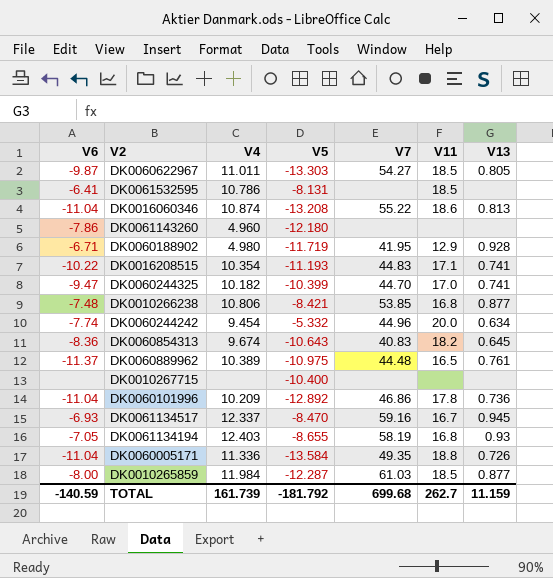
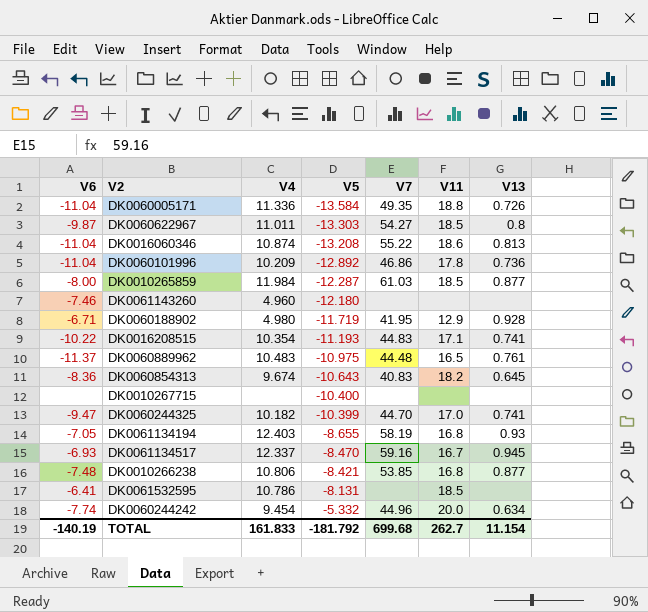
row order: none -> V5 ascending
DK0060622967 | V13: 0.805 -> 0.8
DK0061143260 | V6: -7.86 -> -7.46
DK0060889962 | V4: 10.389 -> 10.483
TOTAL | V6: -140.59 -> -140.19
TOTAL | V4: 161.739 -> 161.833
TOTAL | V13: 11.159 -> 11.154

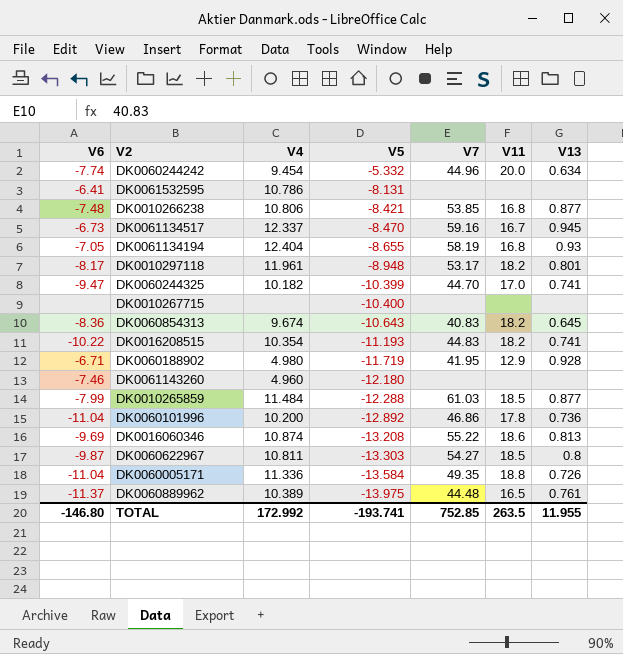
row order: V5 ascending -> V5 descending
DK0061532595 | V11: 18.5 -> none
DK0061134517 | V6: -6.93 -> -6.73
DK0061134194 | V4: 12.403 -> 12.404
row DK0010297118: none -> -8.17 | 11.961 | -8.948 | 53.17 | 18.2 | 0.801
DK0016208515 | V11: 17.1 -> 18.2
DK0010265859 | V6: -8.00 -> -7.99
DK0010265859 | V4: 11.984 -> 11.484
DK0010265859 | V5: -12.287 -> -12.288
DK0060101996 | V4: 10.209 -> 10.200
DK0016060346 | V6: -11.04 -> -9.69
DK0060622967 | V4: 11.011 -> 10.811
DK0060889962 | V4: 10.483 -> 10.389
DK0060889962 | V5: -10.975 -> -13.975
TOTAL | V6: -140.19 -> -146.80
TOTAL | V4: 161.833 -> 172.992
TOTAL | V5: -181.792 -> -193.741
TOTAL | V7: 699.68 -> 752.85
TOTAL | V11: 262.7 -> 263.5
TOTAL | V13: 11.154 -> 11.955

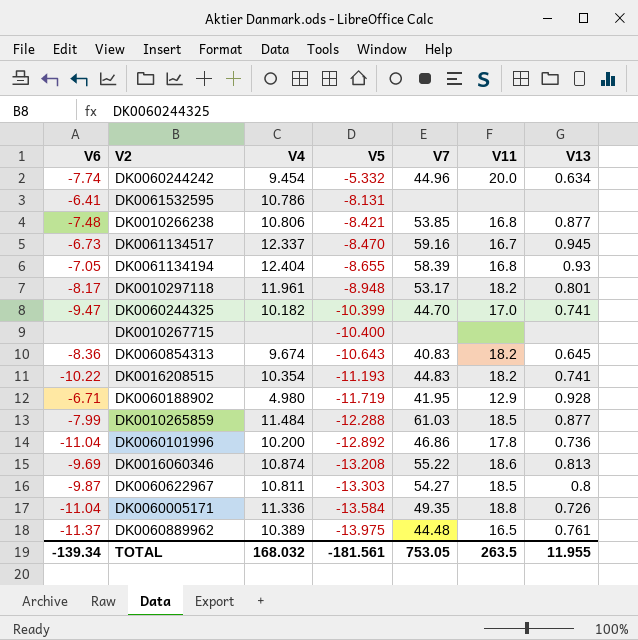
row DK0061143260: -7.46 | 4.960 | -12.180 | none | none | none -> none
DK0061134194 | V7: 58.19 -> 58.39
TOTAL | V6: -146.80 -> -139.34
TOTAL | V4: 172.992 -> 168.032
TOTAL | V5: -193.741 -> -181.561
TOTAL | V7: 752.85 -> 753.05

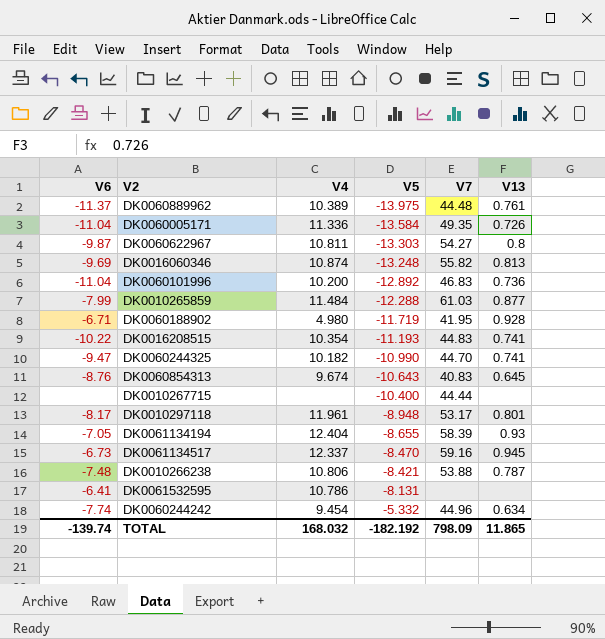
row order: V5 descending -> V5 ascending
column V11 | position: 6 -> none
DK0016060346 | V5: -13.208 -> -13.248
DK0016060346 | V7: 55.22 -> 55.82
DK0060101996 | V7: 46.86 -> 46.83
DK0060244325 | V5: -10.399 -> -10.990
DK0060854313 | V6: -8.36 -> -8.76
DK0010267715 | V7: none -> 44.44
DK0010266238 | V7: 53.85 -> 53.88
DK0010266238 | V13: 0.877 -> 0.787
TOTAL | V6: -139.34 -> -139.74
TOTAL | V5: -181.561 -> -182.192
TOTAL | V7: 753.05 -> 798.09
TOTAL | V13: 11.955 -> 11.865

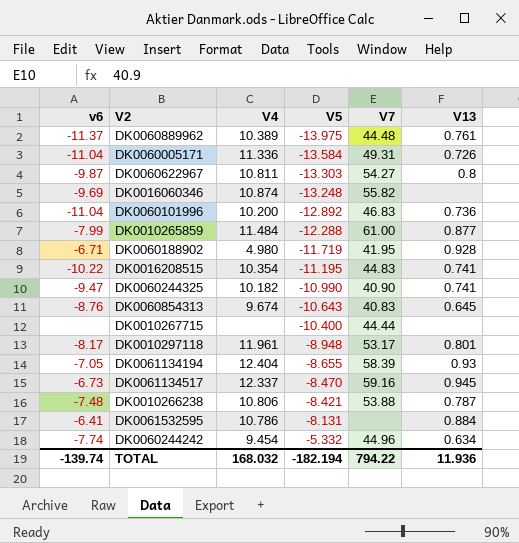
column name: V6 -> v6
DK0060005171 | V7: 49.35 -> 49.31
DK0016060346 | V13: 0.813 -> none
DK0010265859 | V7: 61.03 -> 61.00
DK0016208515 | V5: -11.193 -> -11.195
DK0060244325 | V7: 44.70 -> 40.90
DK0061532595 | V13: none -> 0.884
TOTAL | V5: -182.192 -> -182.194
TOTAL | V7: 798.09 -> 794.22
TOTAL | V13: 11.865 -> 11.936

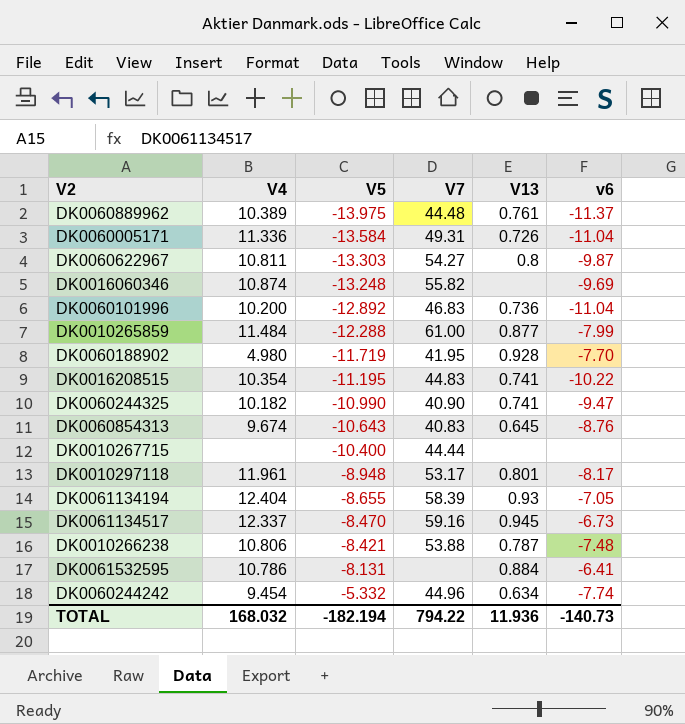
column v6 | position: 1 -> 6
DK0060188902 | v6: -6.71 -> -7.70
TOTAL | v6: -139.74 -> -140.73

